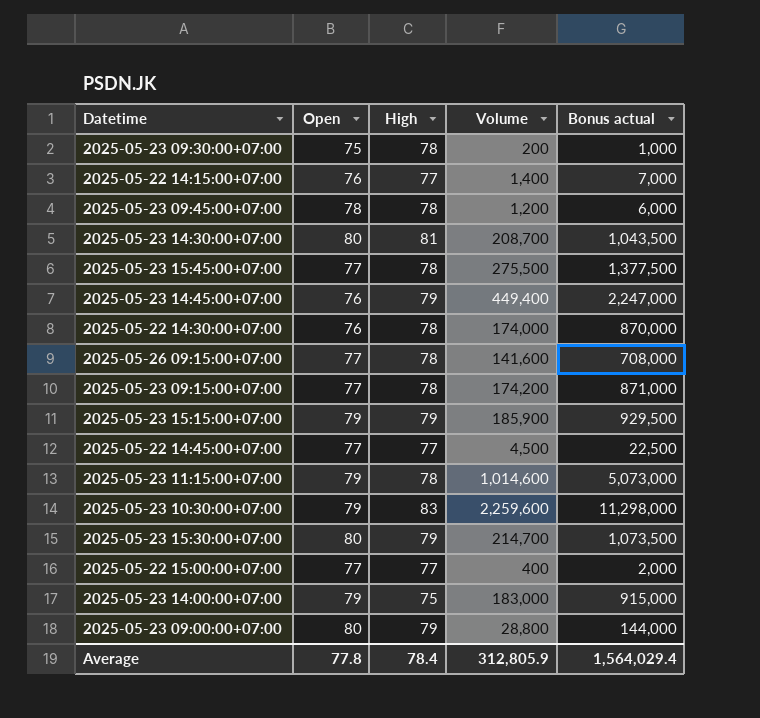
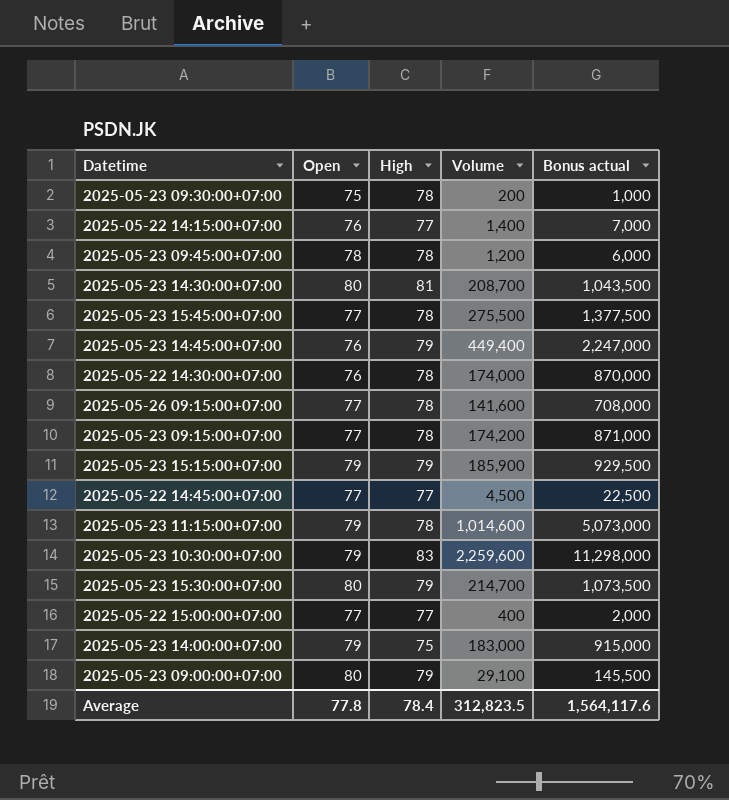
2025-05-23 09:00:00+07:00 | Volume: 28,800 -> 29,100
2025-05-23 09:00:00+07:00 | Bonus actual: 144,000 -> 145,500
Average | Volume: 312,805.9 -> 312,823.5
Average | Bonus actual: 1,564,029.4 -> 1,564,117.6

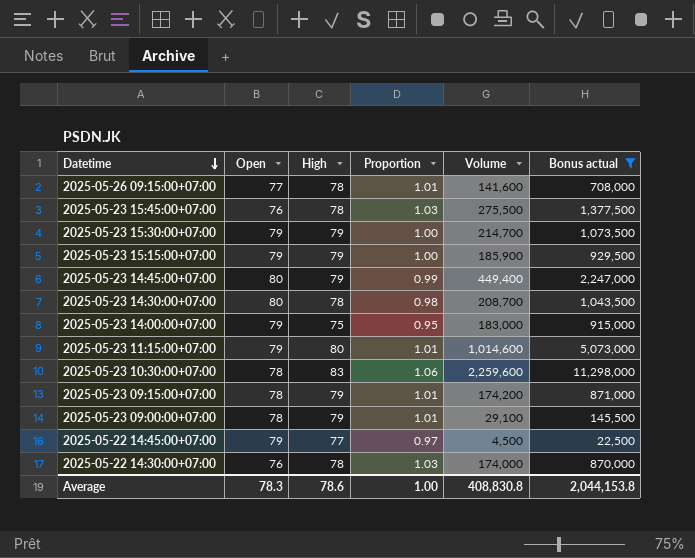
filter: none -> Bonus actual >= 22,500
row order: none -> Datetime descending
column Proportion | formula: none -> [High] / [Open]
2025-05-23 15:45:00+07:00 | Open: 77 -> 76
2025-05-23 15:30:00+07:00 | Open: 80 -> 79
2025-05-23 14:45:00+07:00 | Open: 76 -> 80
2025-05-23 14:30:00+07:00 | High: 81 -> 78
2025-05-23 11:15:00+07:00 | High: 78 -> 80
2025-05-23 10:30:00+07:00 | Open: 79 -> 78
2025-05-23 09:15:00+07:00 | Open: 77 -> 78
2025-05-23 09:15:00+07:00 | High: 78 -> 79
2025-05-23 09:00:00+07:00 | Open: 80 -> 78
2025-05-22 14:45:00+07:00 | Open: 77 -> 79
Average | Open: 77.8 -> 78.3
Average | High: 78.4 -> 78.6
Average | Volume: 312,823.5 -> 408,830.8
Average | Bonus actual: 1,564,117.6 -> 2,044,153.8

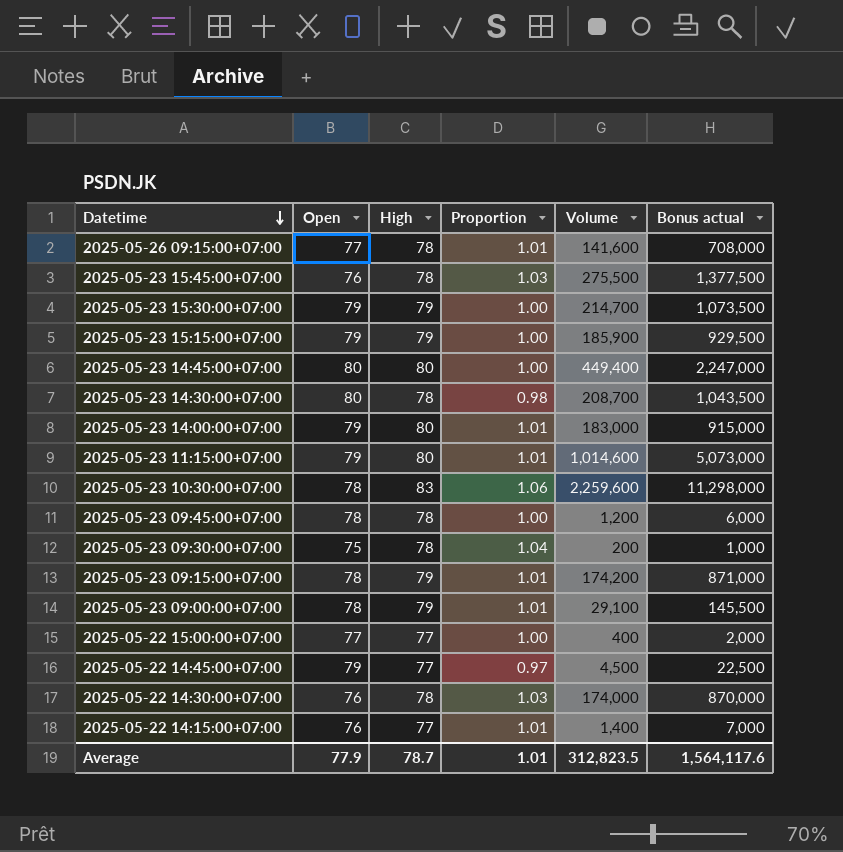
filter: Bonus actual >= 22,500 -> none
2025-05-23 14:45:00+07:00 | High: 79 -> 80
2025-05-23 14:45:00+07:00 | Proportion: 0.99 -> 1.00
2025-05-23 14:00:00+07:00 | High: 75 -> 80
2025-05-23 14:00:00+07:00 | Proportion: 0.95 -> 1.01
Average | Open: 78.3 -> 77.9
Average | High: 78.6 -> 78.7
Average | Proportion: 1.00 -> 1.01
Average | Volume: 408,830.8 -> 312,823.5
Average | Bonus actual: 2,044,153.8 -> 1,564,117.6

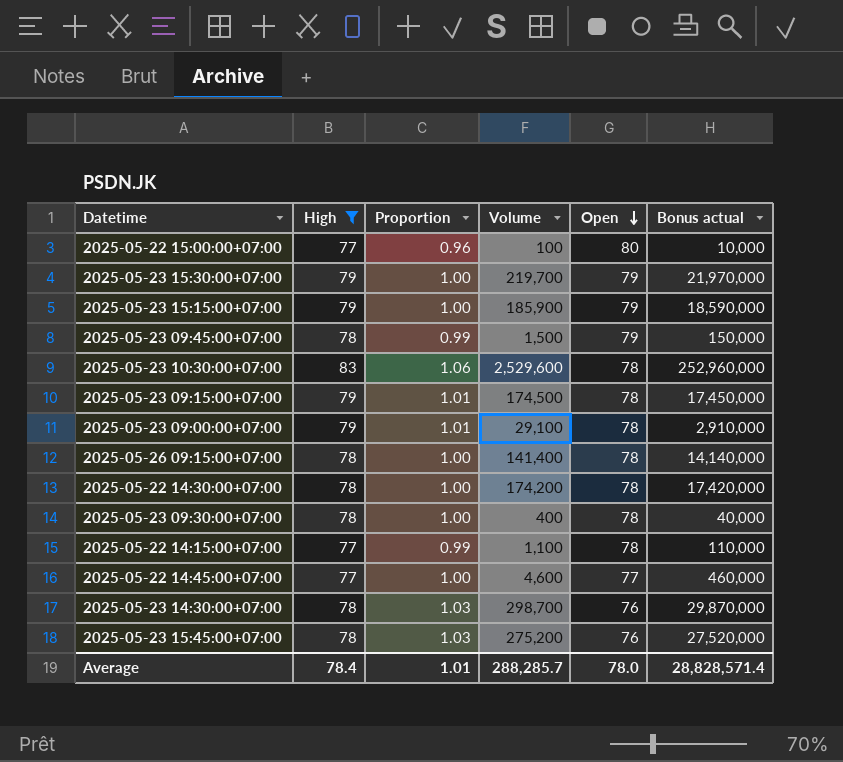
filter: none -> High != 80
row order: Datetime descending -> Open descending
column Open | position: 2 -> 5
column Bonus actual | formula: [Volume] * 5 -> [Volume] * 100
2025-05-22 15:00:00+07:00 | Proportion: 1.00 -> 0.96
2025-05-22 15:00:00+07:00 | Volume: 400 -> 100
2025-05-22 15:00:00+07:00 | Open: 77 -> 80
2025-05-23 15:30:00+07:00 | Volume: 214,700 -> 219,700
2025-05-23 09:45:00+07:00 | Proportion: 1.00 -> 0.99
2025-05-23 09:45:00+07:00 | Volume: 1,200 -> 1,500
2025-05-23 09:45:00+07:00 | Open: 78 -> 79
2025-05-23 10:30:00+07:00 | Volume: 2,259,600 -> 2,529,600
2025-05-23 09:15:00+07:00 | Volume: 174,200 -> 174,500
2025-05-26 09:15:00+07:00 | Proportion: 1.01 -> 1.00
2025-05-26 09:15:00+07:00 | Volume: 141,600 -> 141,400
2025-05-26 09:15:00+07:00 | Open: 77 -> 78
2025-05-22 14:30:00+07:00 | Proportion: 1.03 -> 1.00
2025-05-22 14:30:00+07:00 | Volume: 174,000 -> 174,200
2025-05-22 14:30:00+07:00 | Open: 76 -> 78
2025-05-23 09:30:00+07:00 | Proportion: 1.04 -> 1.00
2025-05-23 09:30:00+07:00 | Volume: 200 -> 400
2025-05-23 09:30:00+07:00 | Open: 75 -> 78
2025-05-22 14:15:00+07:00 | Proportion: 1.01 -> 0.99
2025-05-22 14:15:00+07:00 | Volume: 1,400 -> 1,100
2025-05-22 14:15:00+07:00 | Open: 76 -> 78
2025-05-22 14:45:00+07:00 | Proportion: 0.97 -> 1.00
2025-05-22 14:45:00+07:00 | Volume: 4,500 -> 4,600
2025-05-22 14:45:00+07:00 | Open: 79 -> 77
2025-05-23 14:30:00+07:00 | Proportion: 0.98 -> 1.03
2025-05-23 14:30:00+07:00 | Volume: 208,700 -> 298,700
2025-05-23 14:30:00+07:00 | Open: 80 -> 76
2025-05-23 15:45:00+07:00 | Volume: 275,500 -> 275,200
Average | High: 78.7 -> 78.4
Average | Volume: 312,823.5 -> 288,285.7
Average | Open: 77.9 -> 78.0
Average | Bonus actual: 1,564,117.6 -> 28,828,571.4

